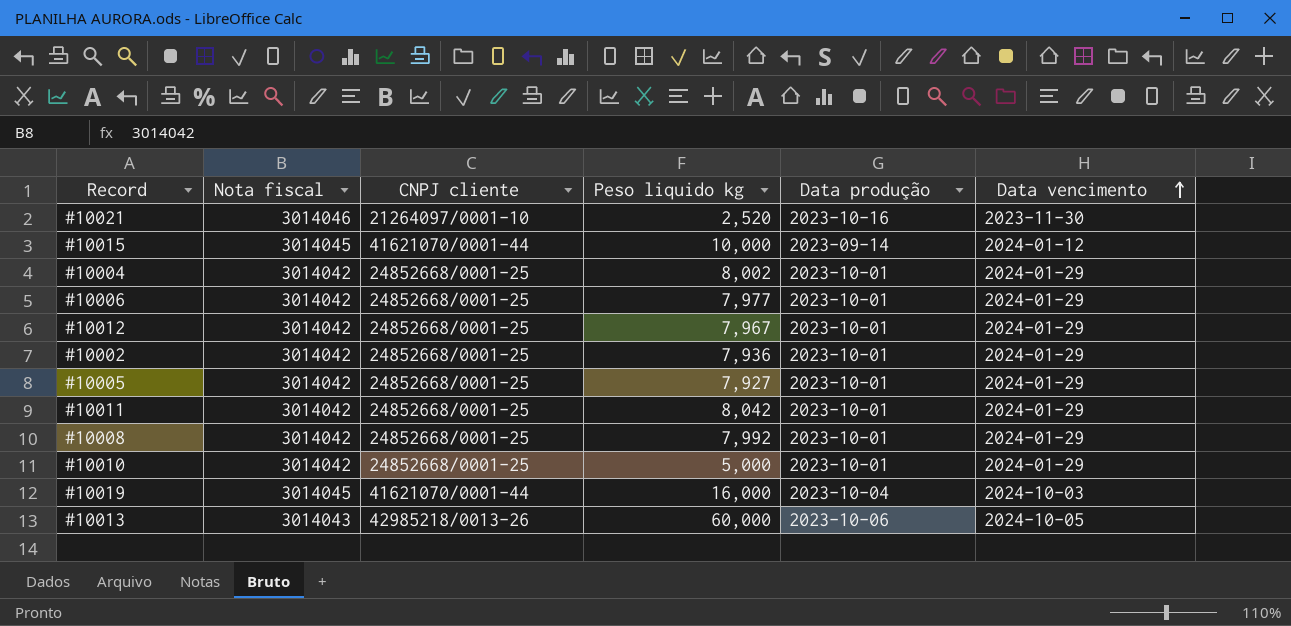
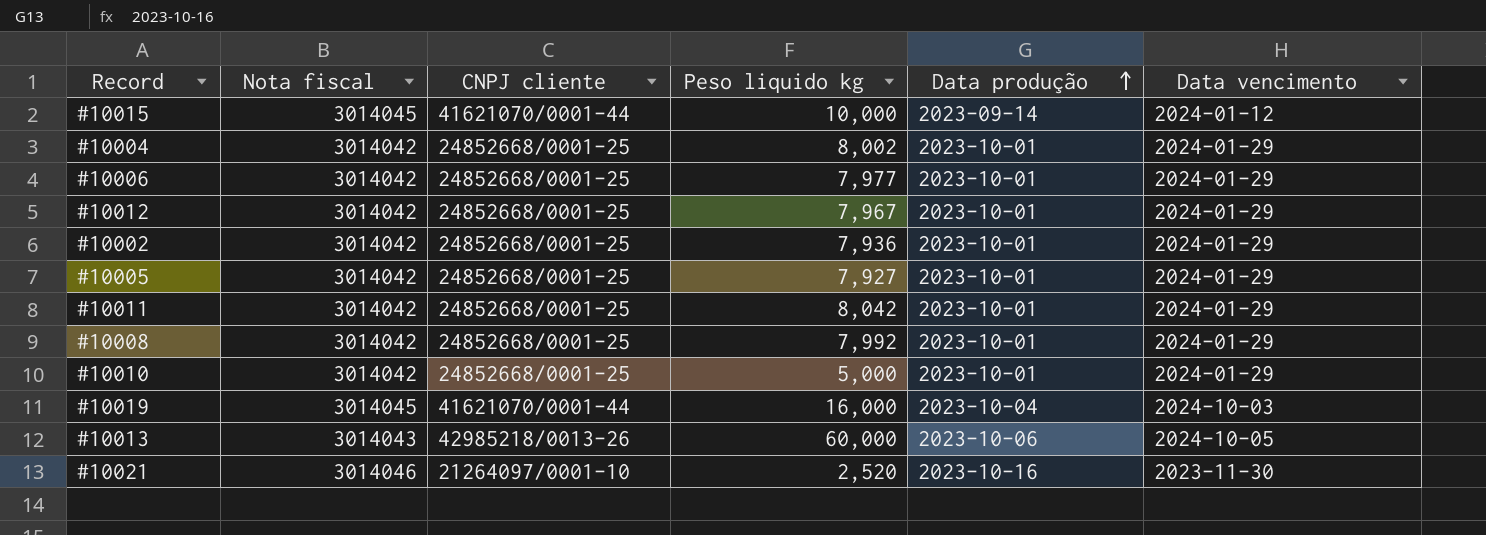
row order: Data vencimento ascending -> Data produção ascending

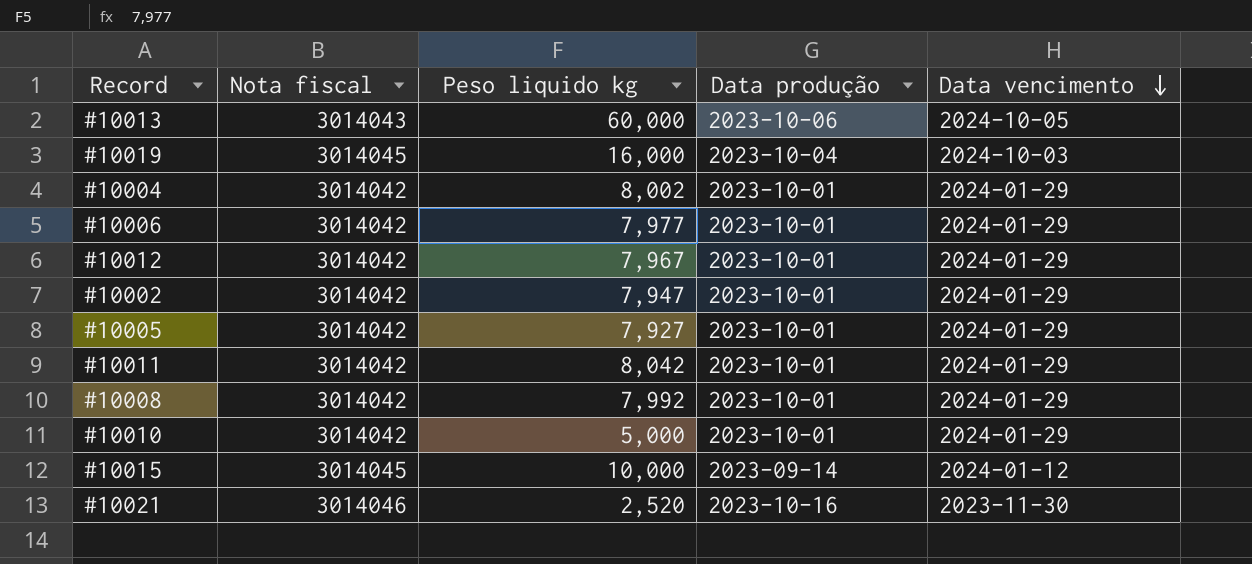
row order: Data produção ascending -> Data vencimento descending
column CNPJ cliente | position: 3 -> none
#10002 | Peso liquido kg: 7,936 -> 7,947

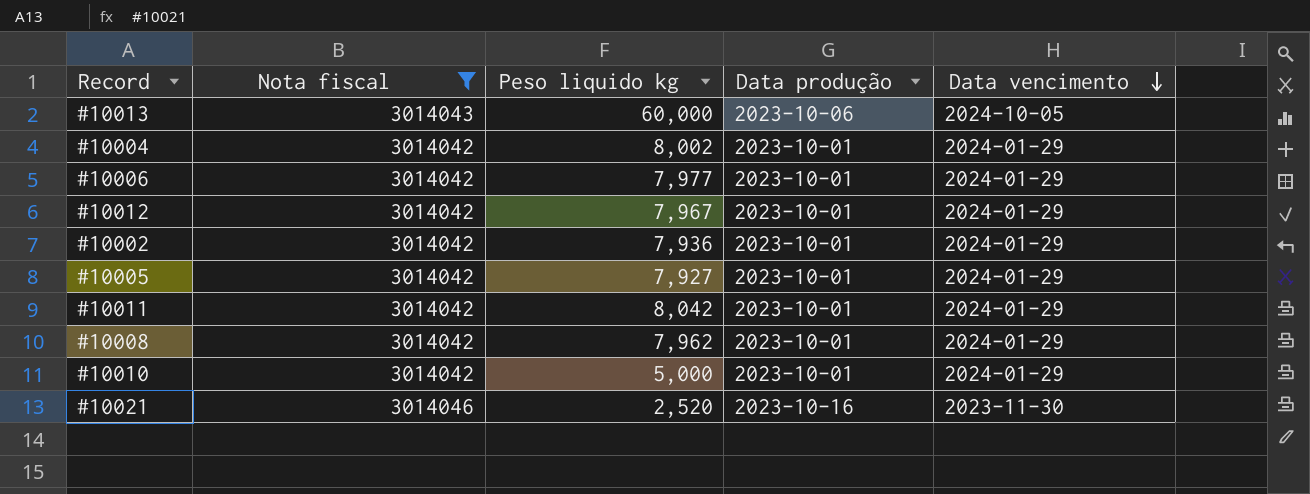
filter: none -> Nota fiscal != 3014045
#10002 | Peso liquido kg: 7,947 -> 7,936
#10008 | Peso liquido kg: 7,992 -> 7,962

